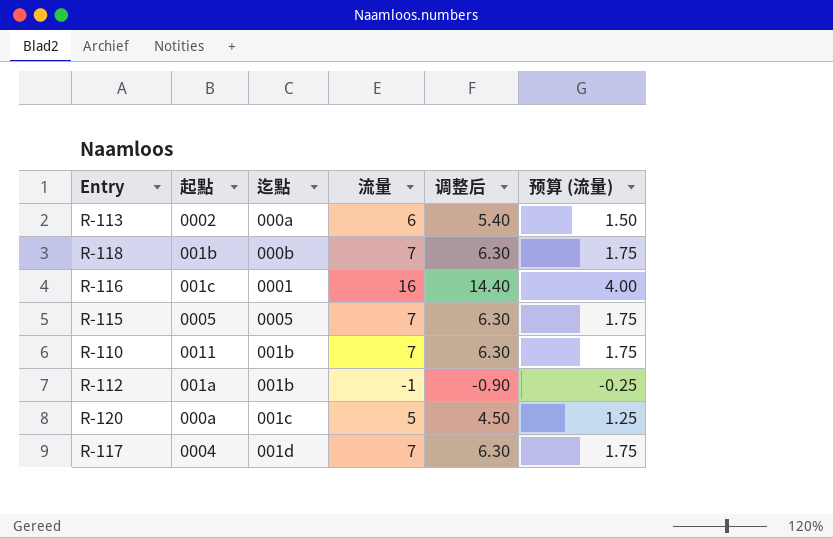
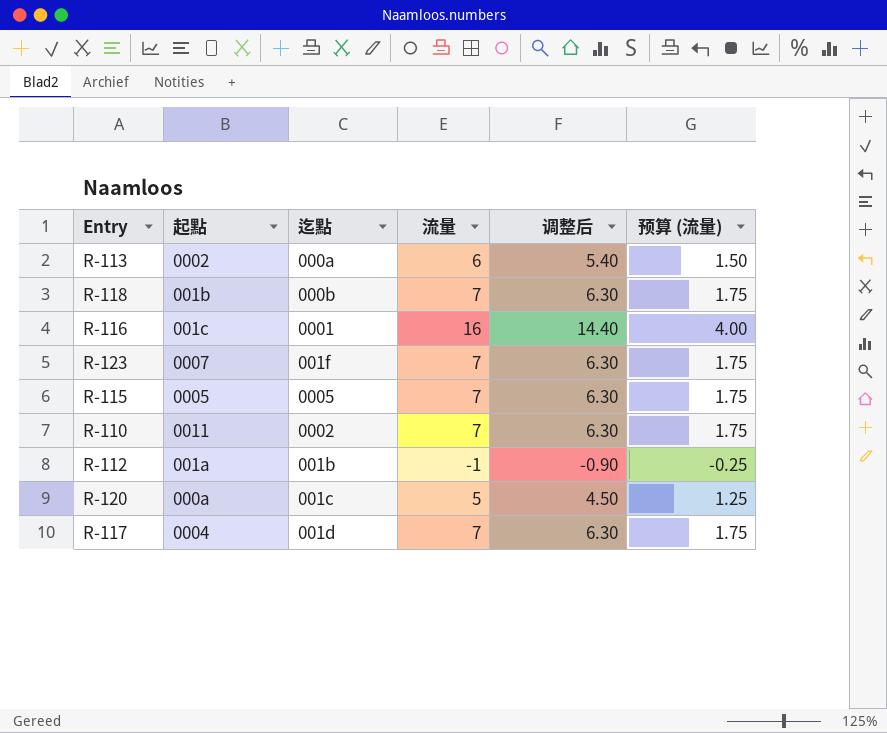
row R-123: none -> 0007 | 001f | 7 | 6.30 | 1.75
R-110 | 迄點: 001b -> 0002

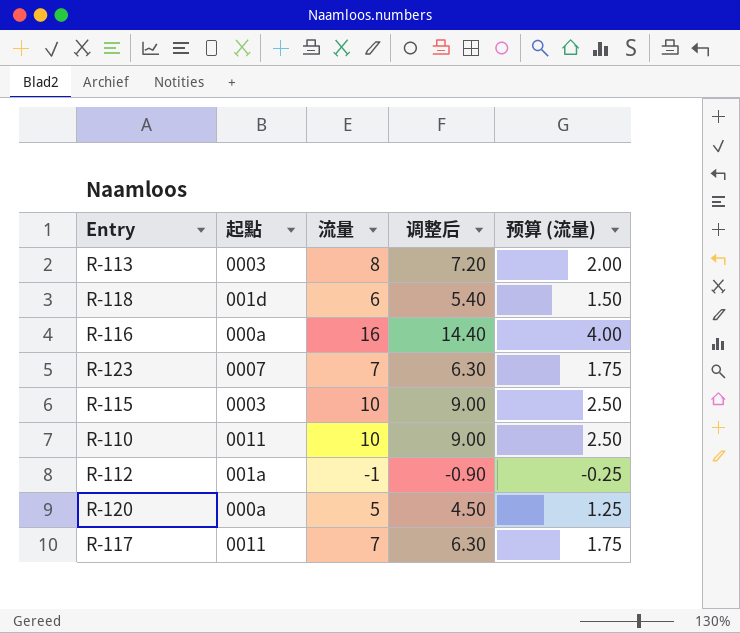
column 迄點 | position: 3 -> none
R-113 | 起點: 0002 -> 0003
R-113 | 流量: 6 -> 8
R-113 | 调整后: 5.40 -> 7.20
R-113 | 预算 (流量): 1.50 -> 2.00
R-118 | 起點: 001b -> 001d
R-118 | 流量: 7 -> 6
R-118 | 调整后: 6.30 -> 5.40
R-118 | 预算 (流量): 1.75 -> 1.50
R-116 | 起點: 001c -> 000a
R-115 | 起點: 0005 -> 0003
R-115 | 流量: 7 -> 10
R-115 | 调整后: 6.30 -> 9.00
R-115 | 预算 (流量): 1.75 -> 2.50
R-110 | 流量: 7 -> 10
R-110 | 调整后: 6.30 -> 9.00
R-110 | 预算 (流量): 1.75 -> 2.50
R-117 | 起點: 0004 -> 0011

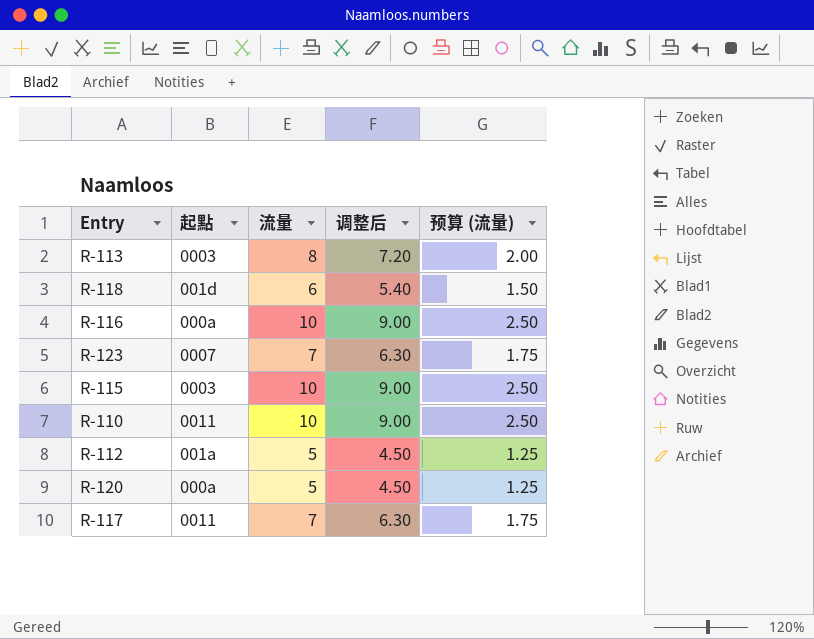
R-116 | 流量: 16 -> 10
R-116 | 调整后: 14.40 -> 9.00
R-116 | 预算 (流量): 4.00 -> 2.50
R-112 | 流量: -1 -> 5
R-112 | 调整后: -0.90 -> 4.50
R-112 | 预算 (流量): -0.25 -> 1.25

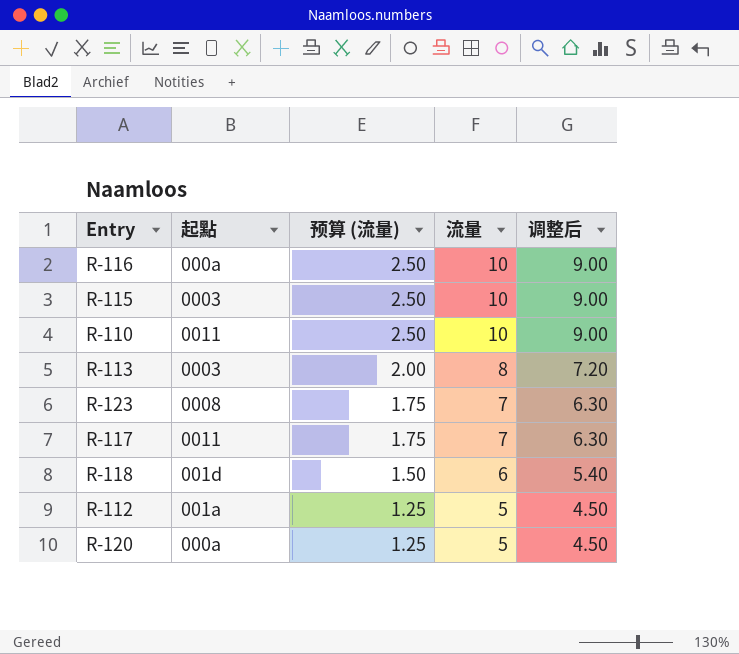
row order: none -> 预算 (流量) descending
column 预算 (流量) | position: 5 -> 3
R-123 | 起點: 0007 -> 0008

